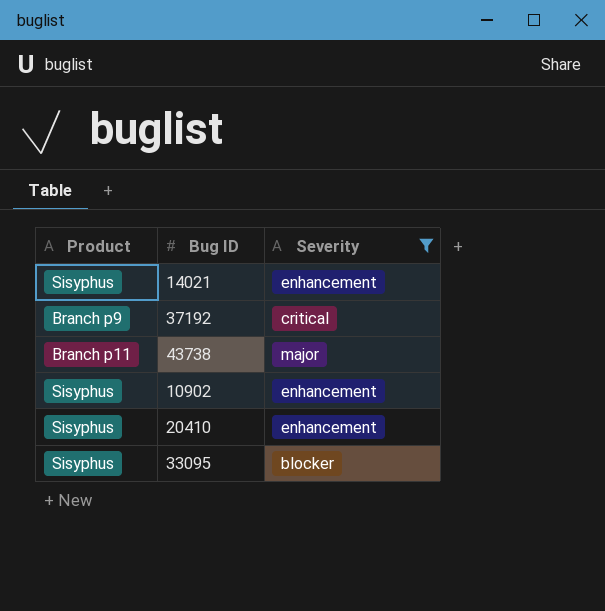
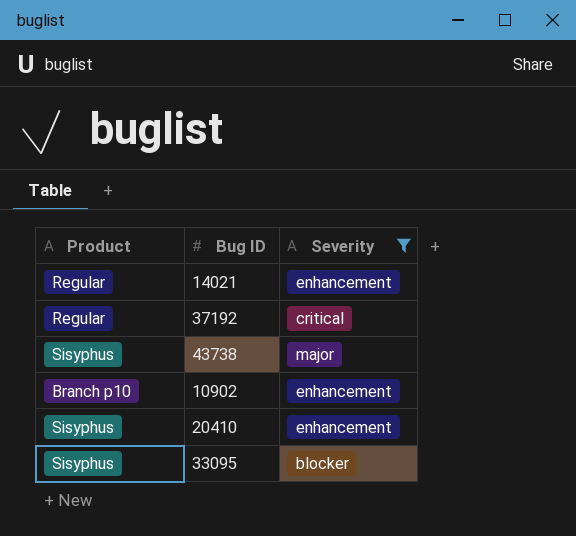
14021 | Product: Sisyphus -> Regular
37192 | Product: Branch p9 -> Regular
43738 | Product: Branch p11 -> Sisyphus
10902 | Product: Sisyphus -> Branch p10

